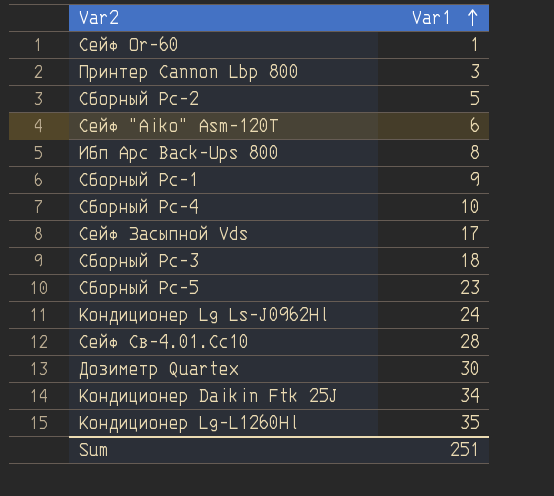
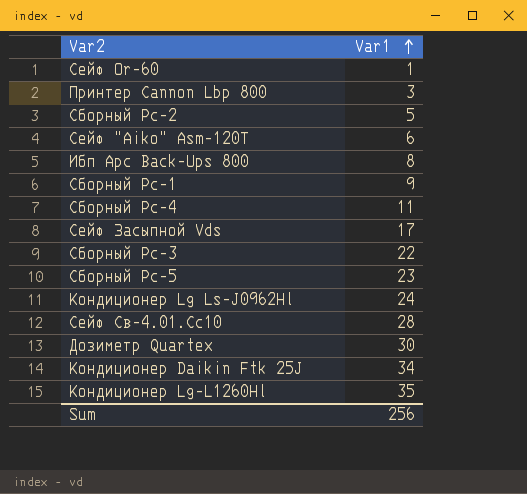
Сборный Рс-4 | Var1: 10 -> 11
Сборный Рс-3 | Var1: 18 -> 22
Sum | Var1: 251 -> 256

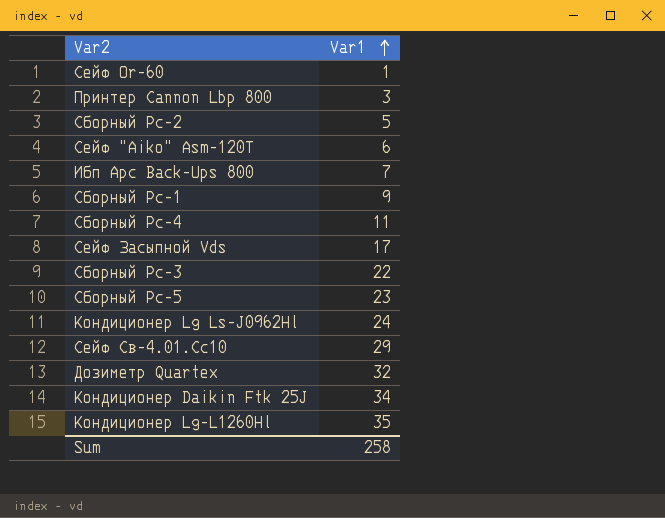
Ибп Apc Back-Ups 800 | Var1: 8 -> 7
Сейф Св-4.01.Сс10 | Var1: 28 -> 29
Дозиметр Quartex | Var1: 30 -> 32
Sum | Var1: 256 -> 258

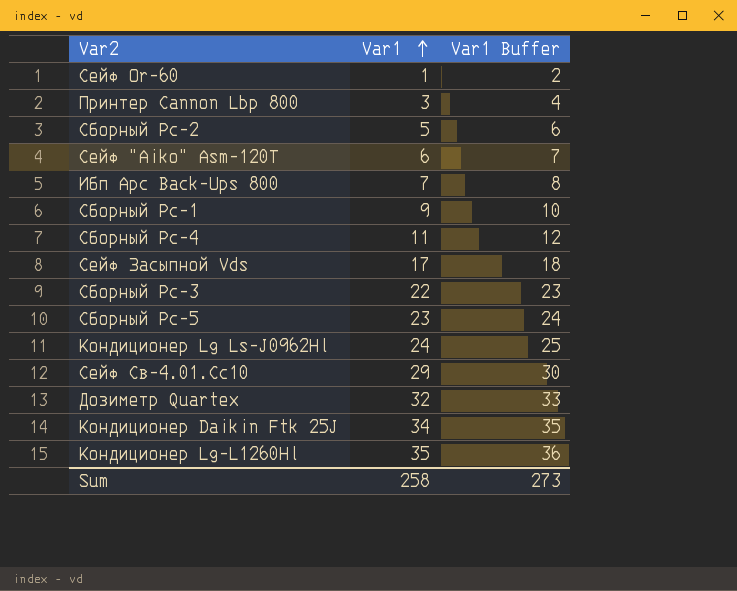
column Var1 Buffer | formula: none -> [Var1] + 1

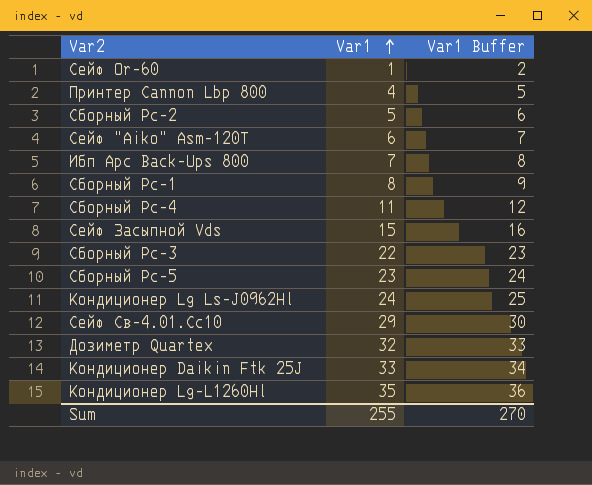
Принтер Cannon Lbp 800 | Var1: 3 -> 4
Принтер Cannon Lbp 800 | Var1 Buffer: 4 -> 5
Сборный Pc-1 | Var1: 9 -> 8
Сборный Pc-1 | Var1 Buffer: 10 -> 9
Сейф Засыпной Vds | Var1: 17 -> 15
Сейф Засыпной Vds | Var1 Buffer: 18 -> 16
Кондиционер Daikin Ftk 25J | Var1: 34 -> 33
Кондиционер Daikin Ftk 25J | Var1 Buffer: 35 -> 34
Sum | Var1: 258 -> 255
Sum | Var1 Buffer: 273 -> 270

